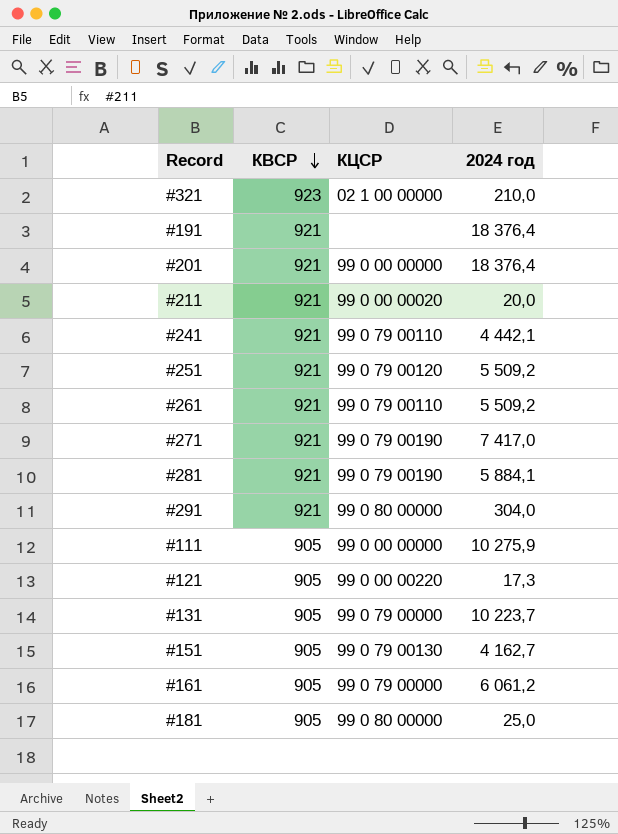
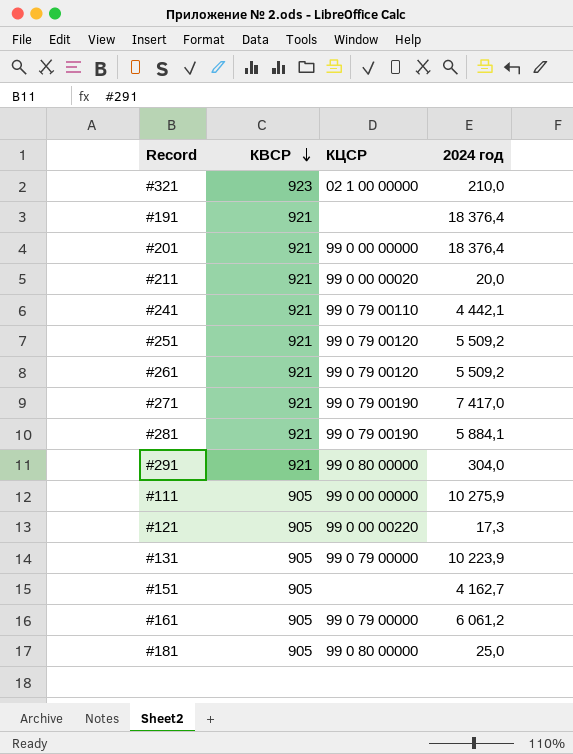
#261 | КЦСР: 99 0 79 00110 -> 99 0 79 00120
#131 | 2024 год: 10 223,7 -> 10 223,9
#151 | КЦСР: 99 0 79 00130 -> none

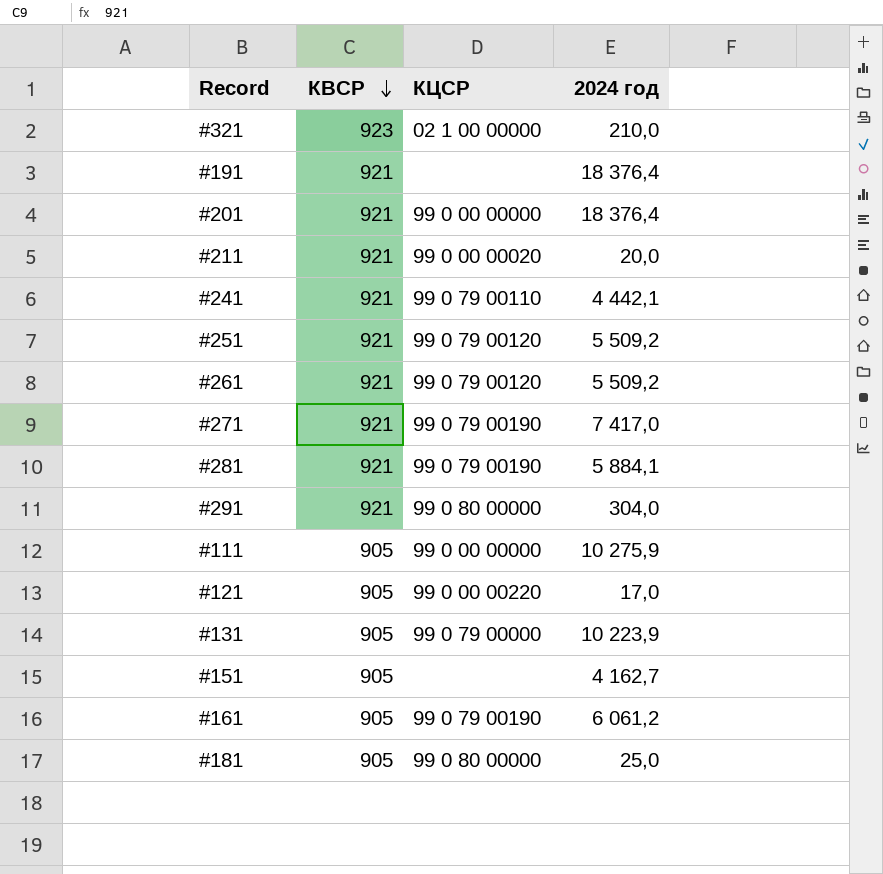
#121 | 2024 год: 17,3 -> 17,0
#161 | КЦСР: 99 0 79 00000 -> 99 0 79 00190

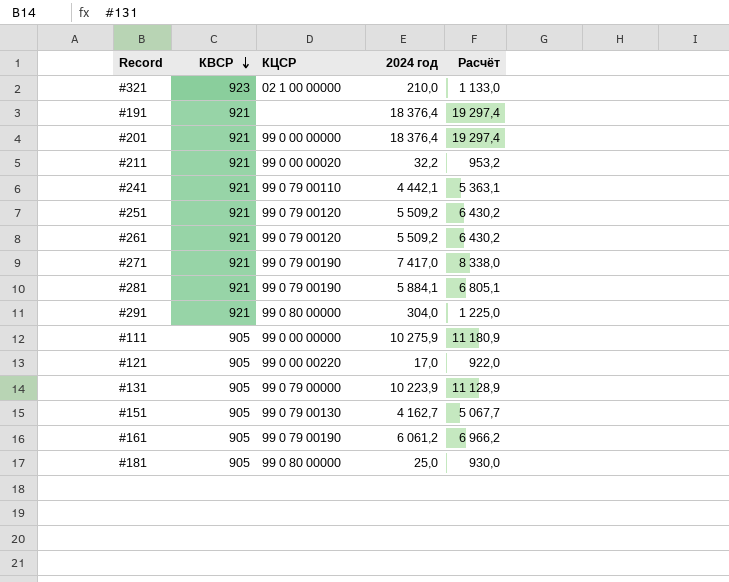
column Расчёт | formula: none -> [КВСР] + [2024 год]
#211 | 2024 год: 20,0 -> 32,2
#151 | КЦСР: none -> 99 0 79 00130

